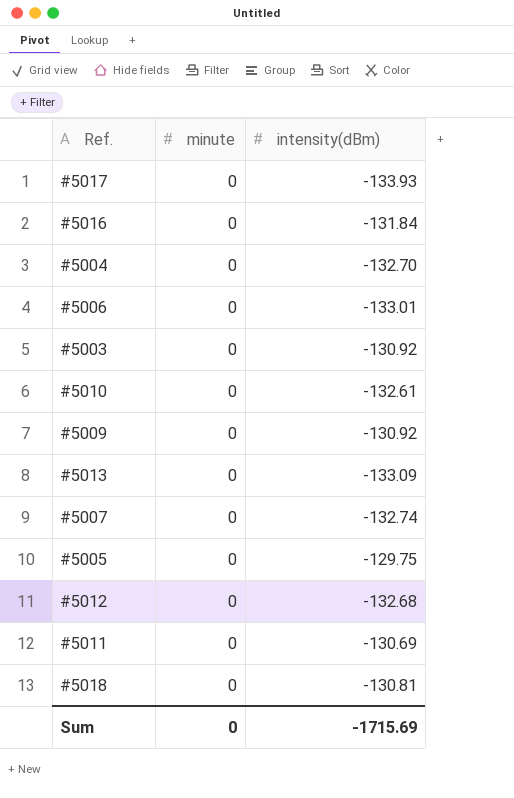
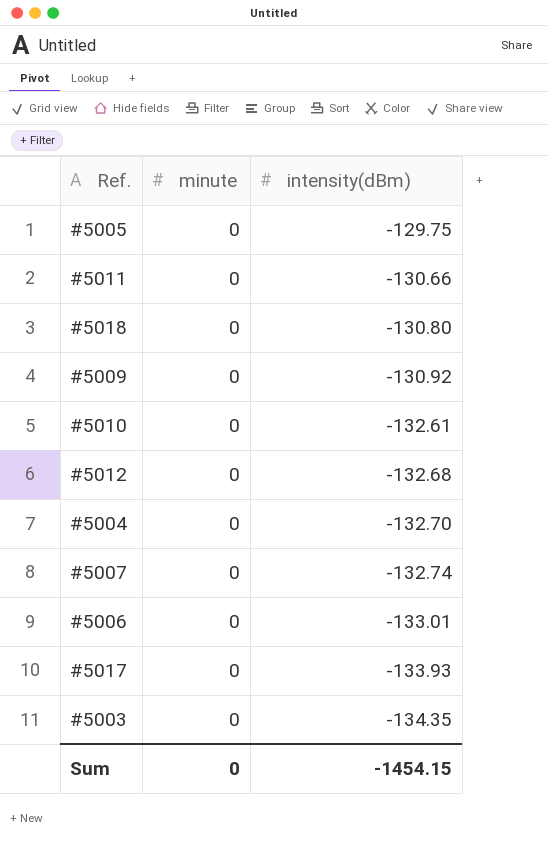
row order: none -> intensity(dBm) descending
row #5016: 0 | -131.84 -> none
row #5013: 0 | -133.09 -> none
#5011 | intensity(dBm): -130.69 -> -130.66
#5018 | intensity(dBm): -130.81 -> -130.80
#5003 | intensity(dBm): -130.92 -> -134.35
Sum | intensity(dBm): -1715.69 -> -1454.15

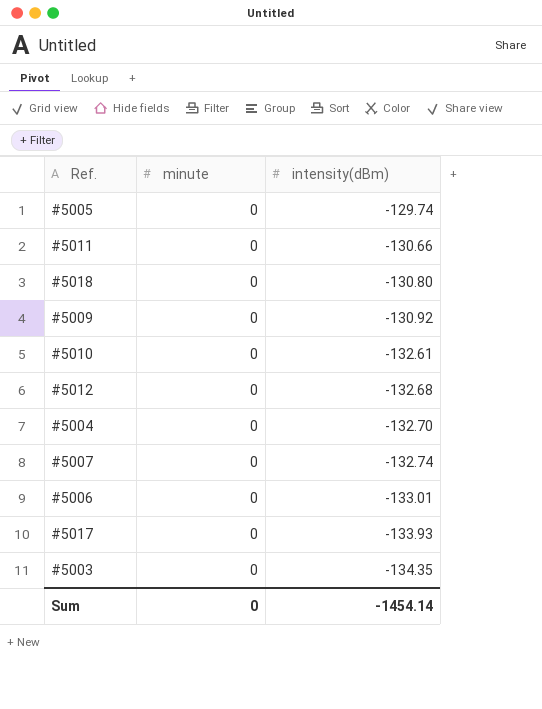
#5005 | intensity(dBm): -129.75 -> -129.74
Sum | intensity(dBm): -1454.15 -> -1454.14

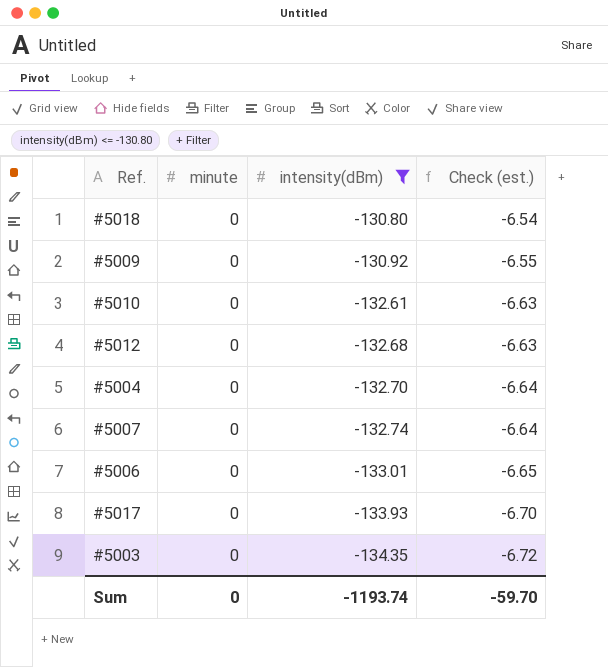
filter: none -> intensity(dBm) <= -130.80
column Check (est.) | formula: none -> [intensity(dBm)] * 0.05
Sum | intensity(dBm): -1454.14 -> -1193.74

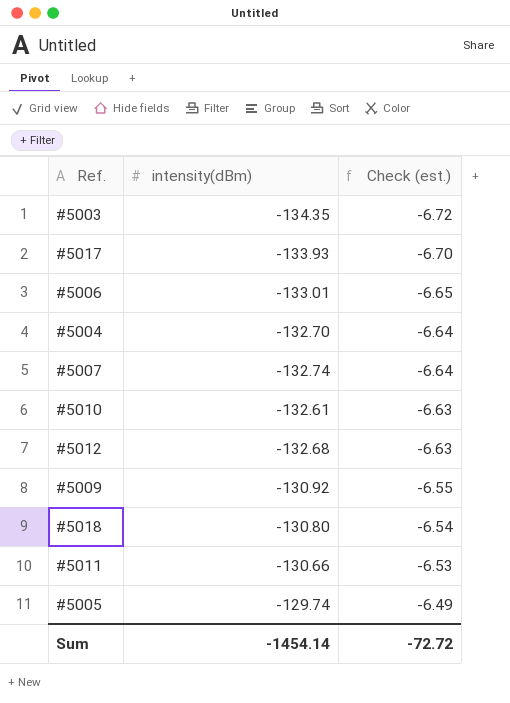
filter: intensity(dBm) <= -130.80 -> none
row order: intensity(dBm) descending -> Check (est.) ascending
column minute | position: 2 -> none
Sum | intensity(dBm): -1193.74 -> -1454.14
Sum | Check (est.): -59.70 -> -72.72

